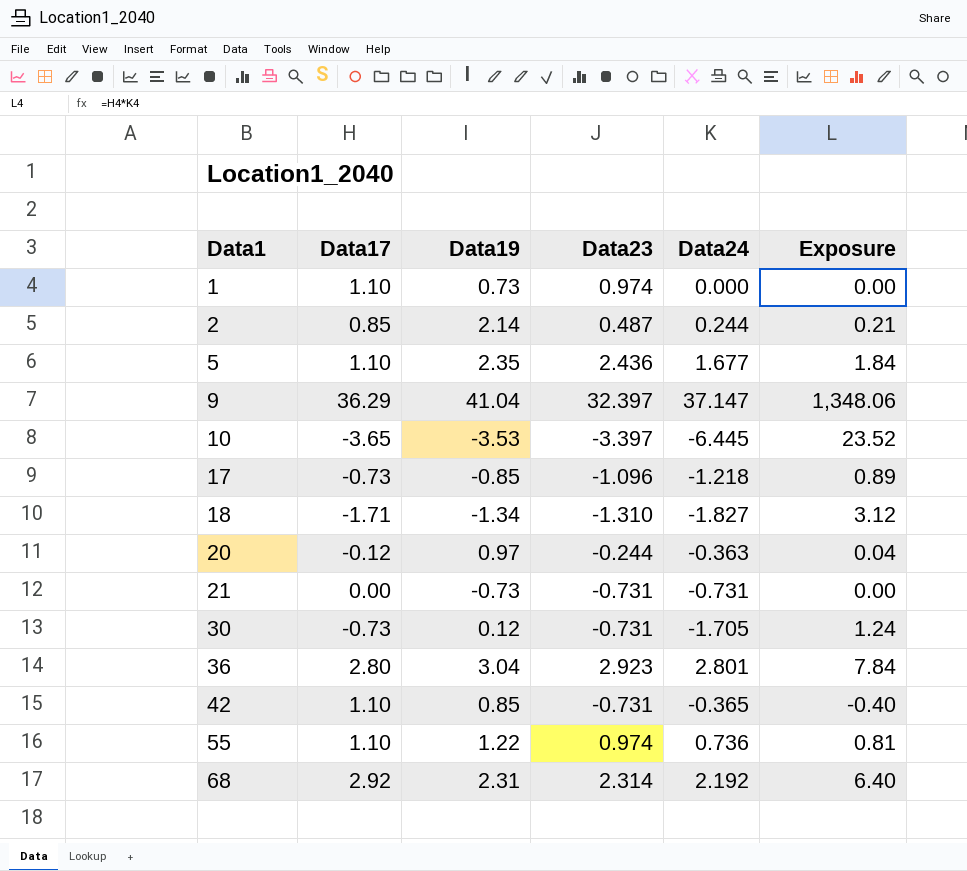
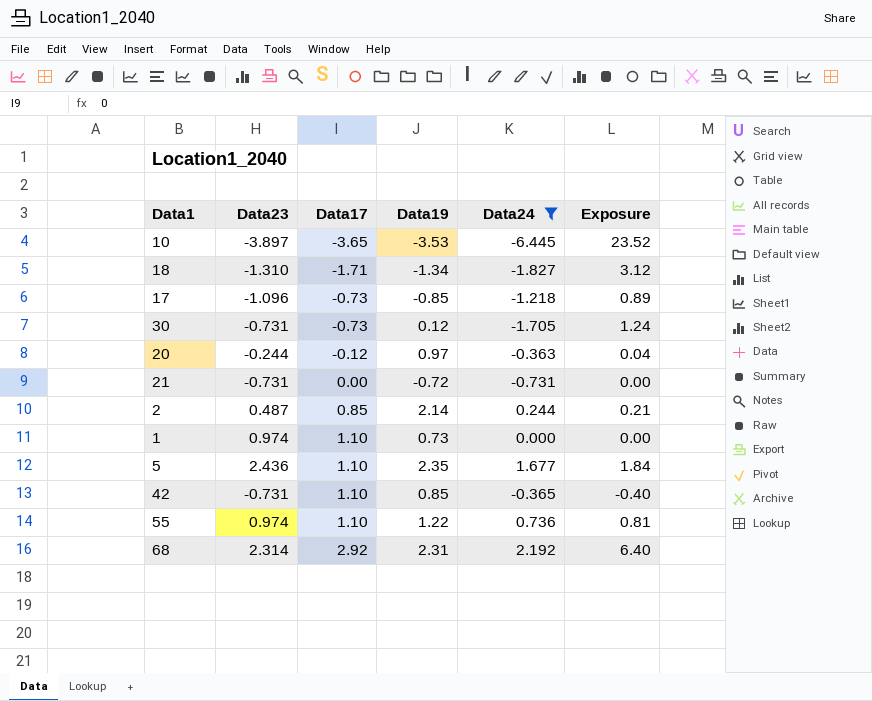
filter: none -> Data24 <= 2.192
row order: Data1 ascending -> Data17 ascending
column Data23 | position: 4 -> 2
10 | Data23: -3.397 -> -3.897
21 | Data19: -0.73 -> -0.72

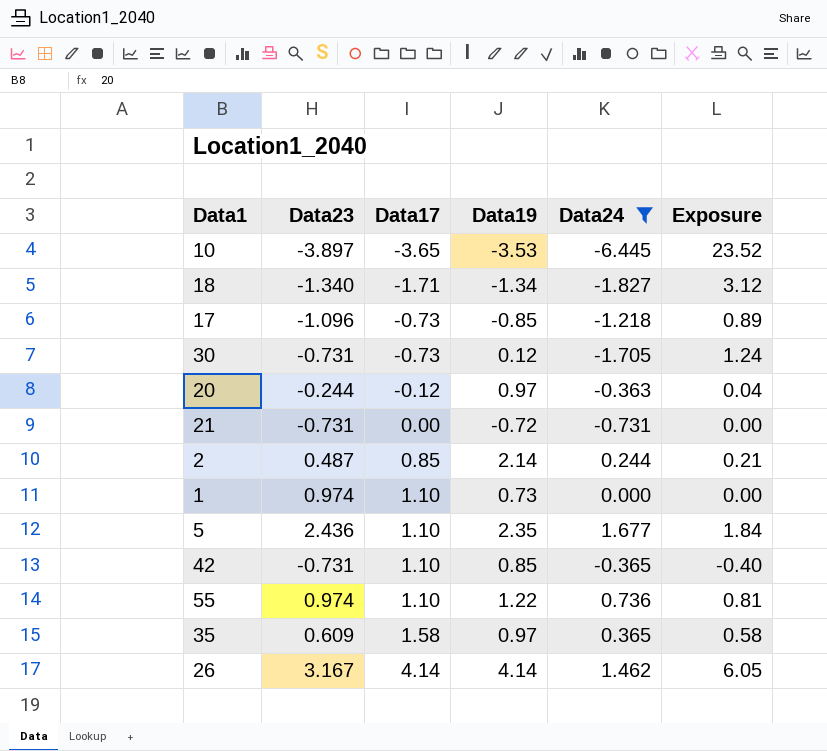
row 68: 2.314 | 2.92 | 2.31 | 2.192 | 6.40 -> none
18 | Data23: -1.310 -> -1.340
row 35: none -> 0.609 | 1.58 | 0.97 | 0.365 | 0.58
row 26: none -> 3.167 | 4.14 | 4.14 | 1.462 | 6.05

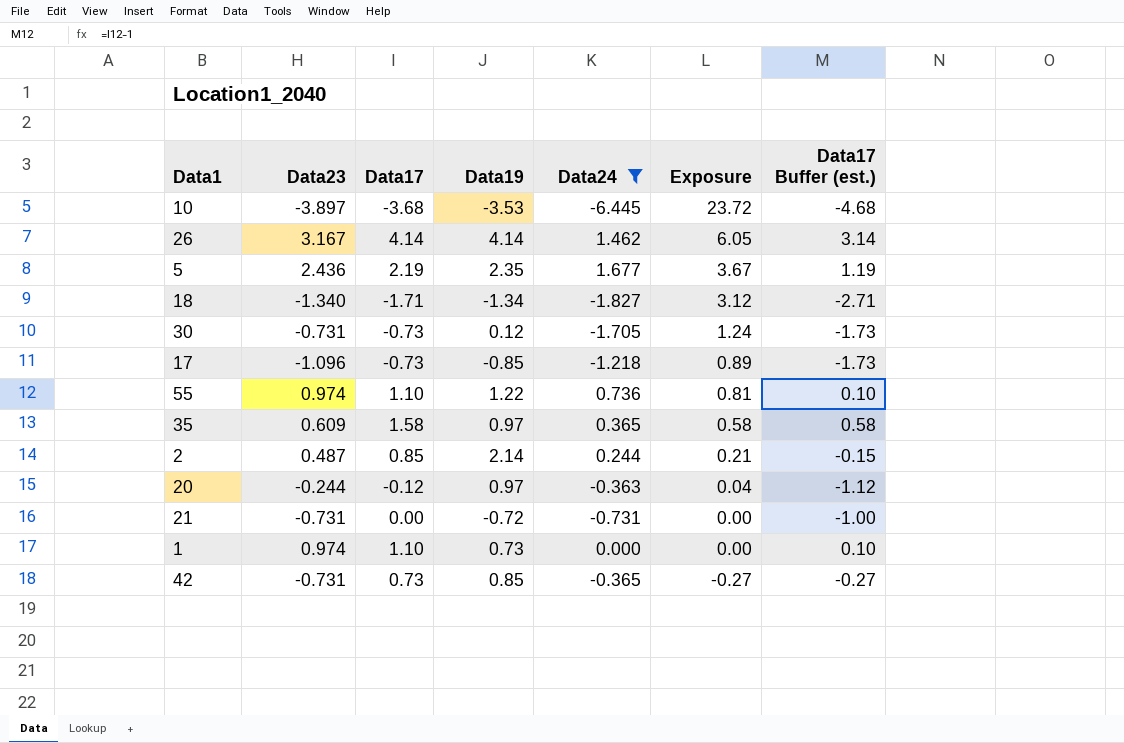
row order: Data17 ascending -> Exposure descending
column Data17 Buffer (est.) | formula: none -> [Data17] - 1
10 | Data17: -3.65 -> -3.68
10 | Exposure: 23.52 -> 23.72
5 | Data17: 1.10 -> 2.19
5 | Exposure: 1.84 -> 3.67
42 | Data17: 1.10 -> 0.73
42 | Exposure: -0.40 -> -0.27

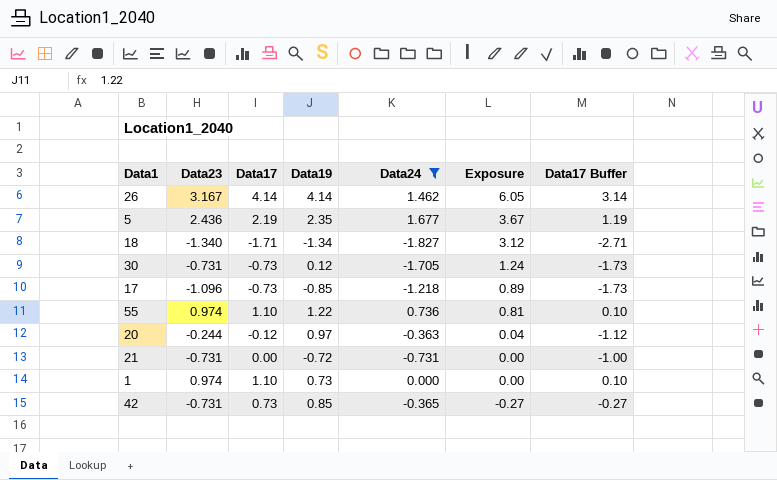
column name: Data17 Buffer (est.) -> Data17 Buffer
row 10: -3.897 | -3.68 | -3.53 | -6.445 | 23.72 | -4.68 -> none
row 35: 0.609 | 1.58 | 0.97 | 0.365 | 0.58 | 0.58 -> none
row 2: 0.487 | 0.85 | 2.14 | 0.244 | 0.21 | -0.15 -> none

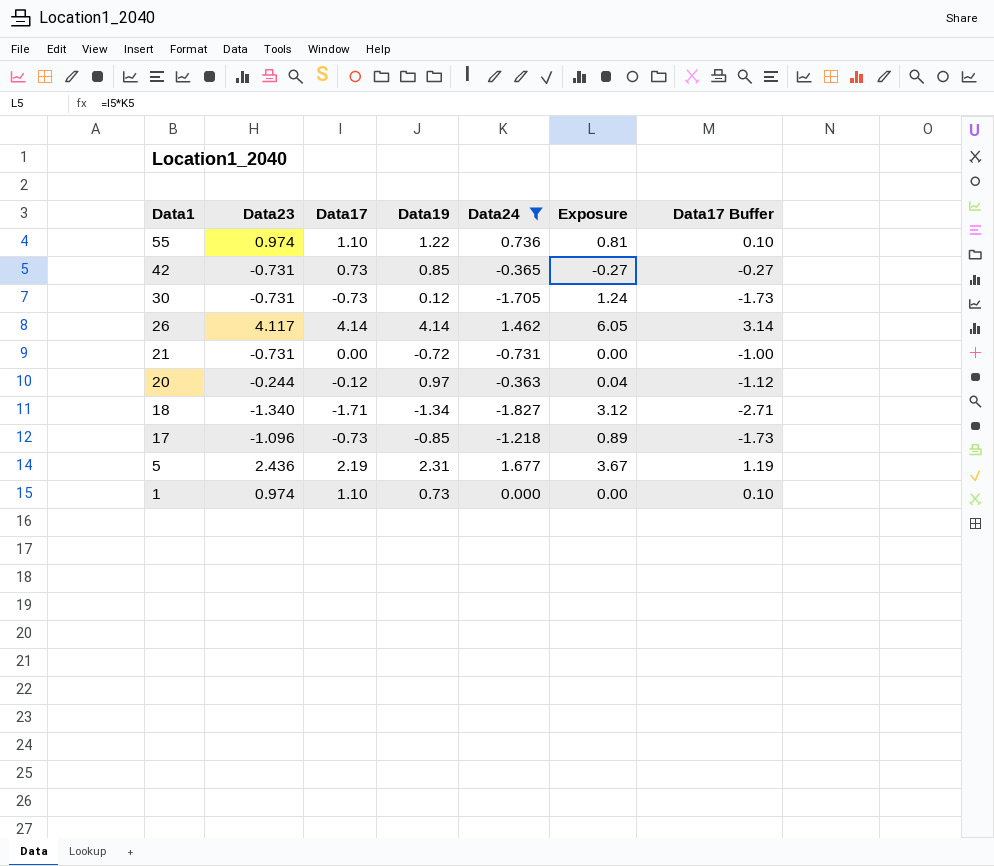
row order: Exposure descending -> Data1 descending
26 | Data23: 3.167 -> 4.117
5 | Data19: 2.35 -> 2.31

